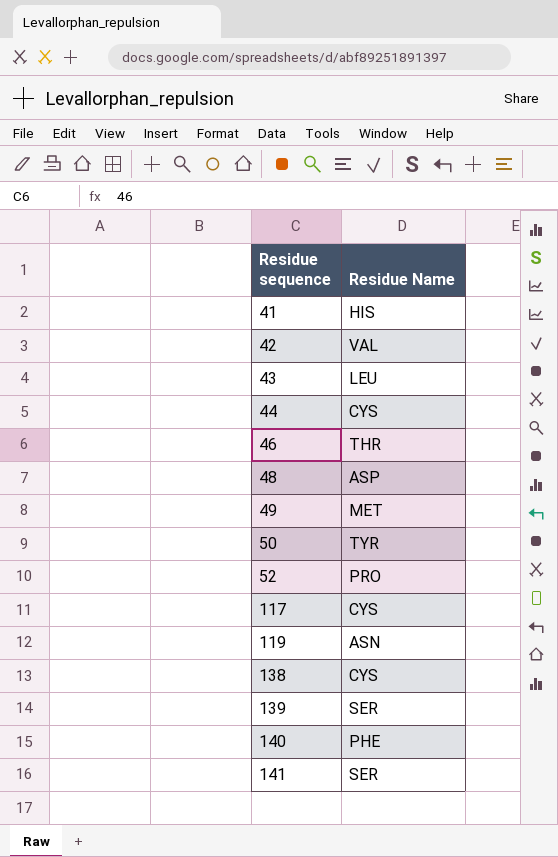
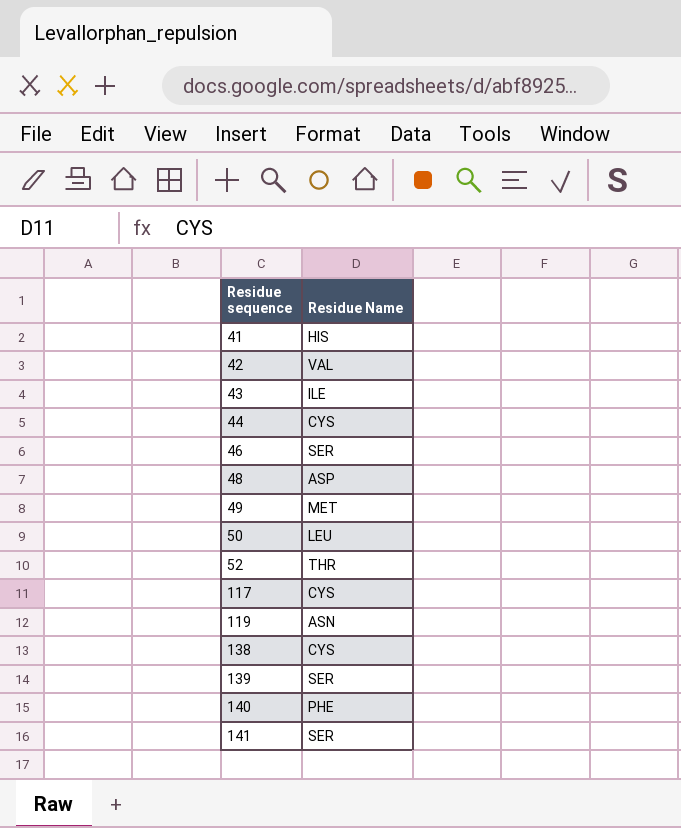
43 | Residue Name: LEU -> ILE
46 | Residue Name: THR -> SER
50 | Residue Name: TYR -> LEU
52 | Residue Name: PRO -> THR

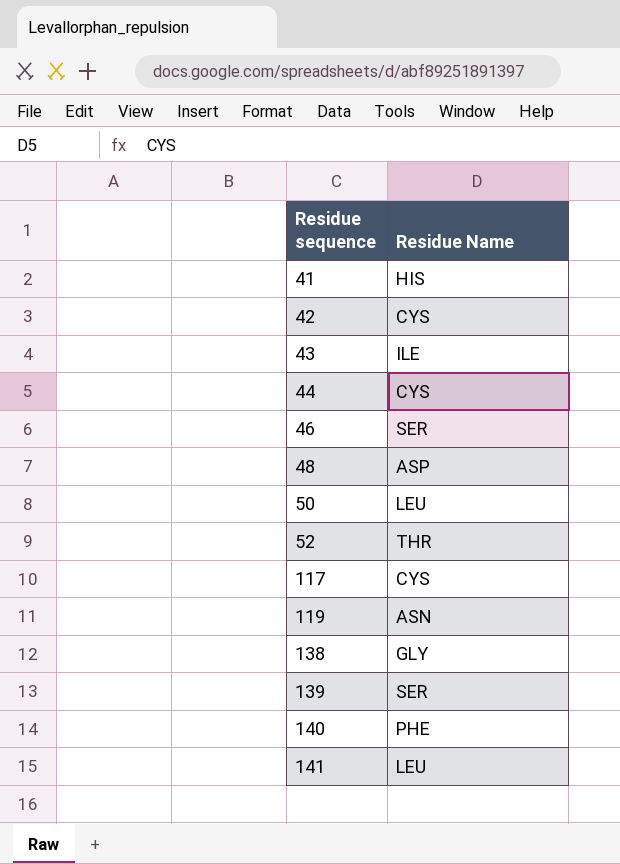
row 49: MET -> none
42 | Residue Name: VAL -> CYS
138 | Residue Name: CYS -> GLY
141 | Residue Name: SER -> LEU

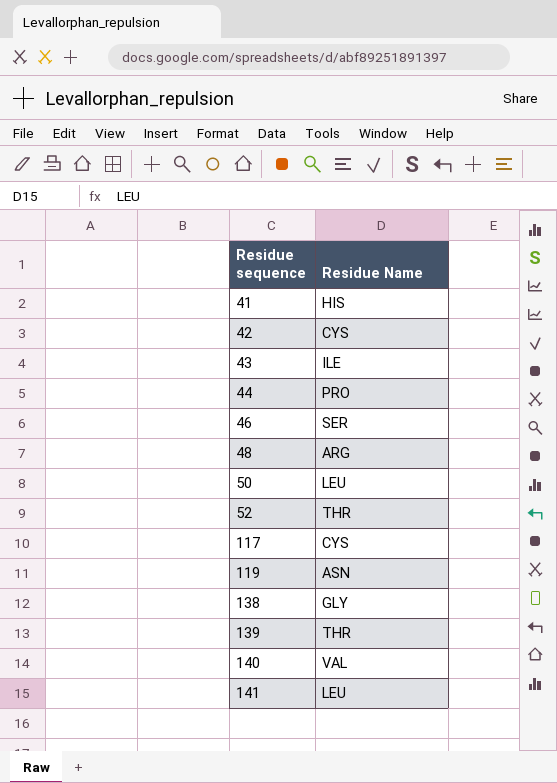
44 | Residue Name: CYS -> PRO
48 | Residue Name: ASP -> ARG
139 | Residue Name: SER -> THR
140 | Residue Name: PHE -> VAL

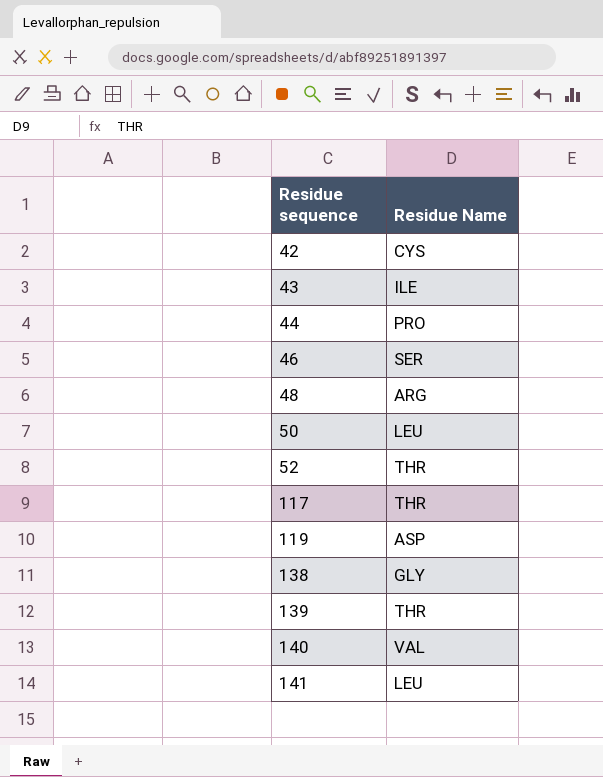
row 41: HIS -> none
117 | Residue Name: CYS -> THR
119 | Residue Name: ASN -> ASP

